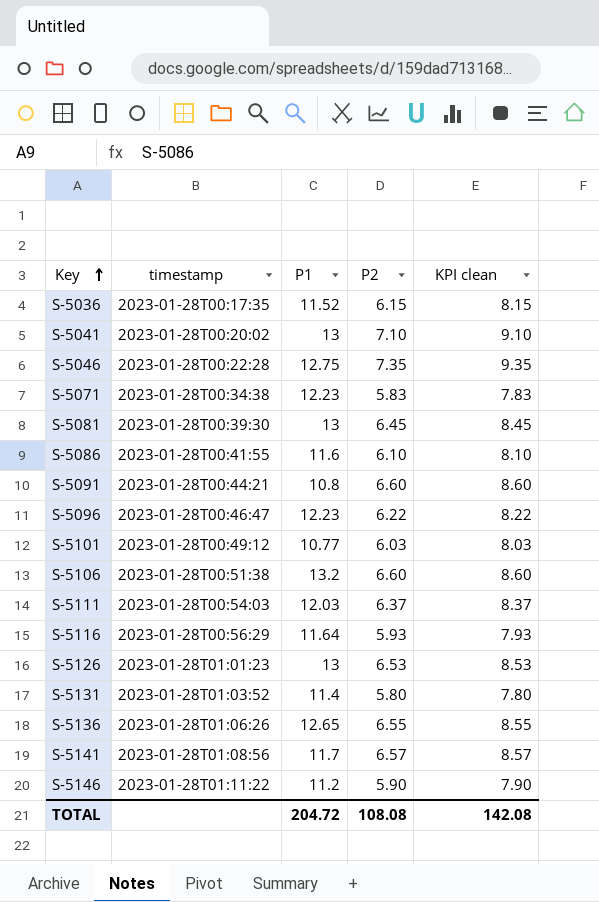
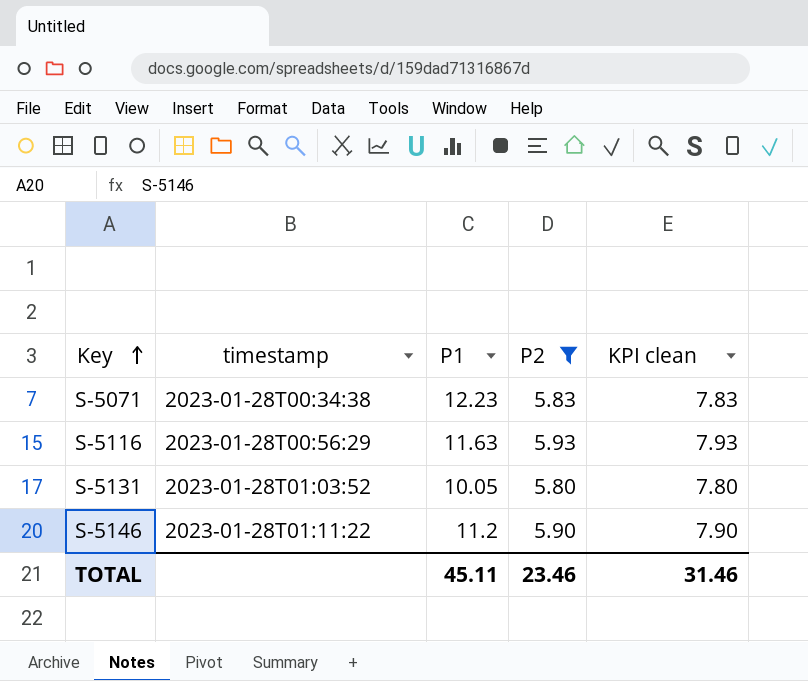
filter: none -> P2 <= 5.93
S-5116 | P1: 11.64 -> 11.63
S-5131 | P1: 11.4 -> 10.05
TOTAL | P1: 204.72 -> 45.11
TOTAL | P2: 108.08 -> 23.46
TOTAL | KPI clean: 142.08 -> 31.46

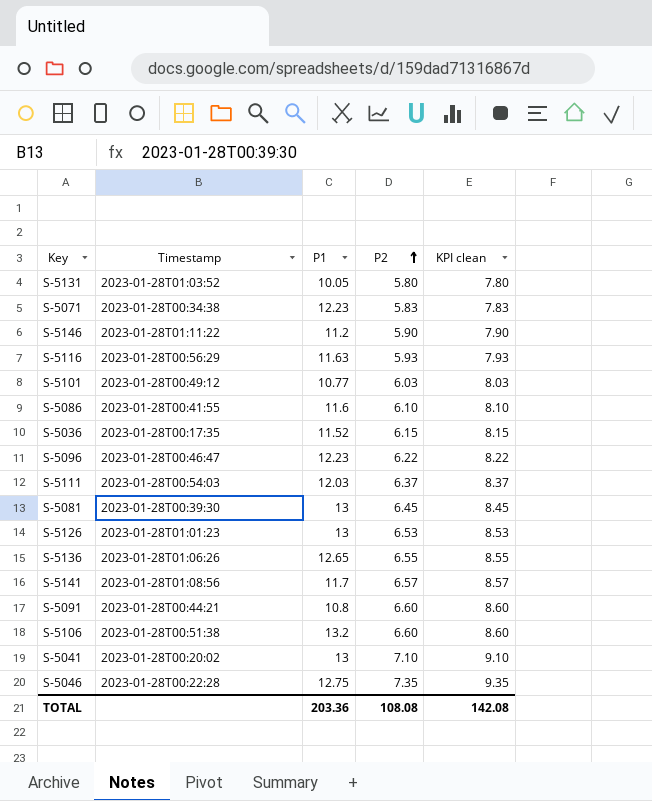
filter: P2 <= 5.93 -> none
row order: Key ascending -> P2 ascending
column name: timestamp -> Timestamp
TOTAL | P1: 45.11 -> 203.36
TOTAL | P2: 23.46 -> 108.08
TOTAL | KPI clean: 31.46 -> 142.08

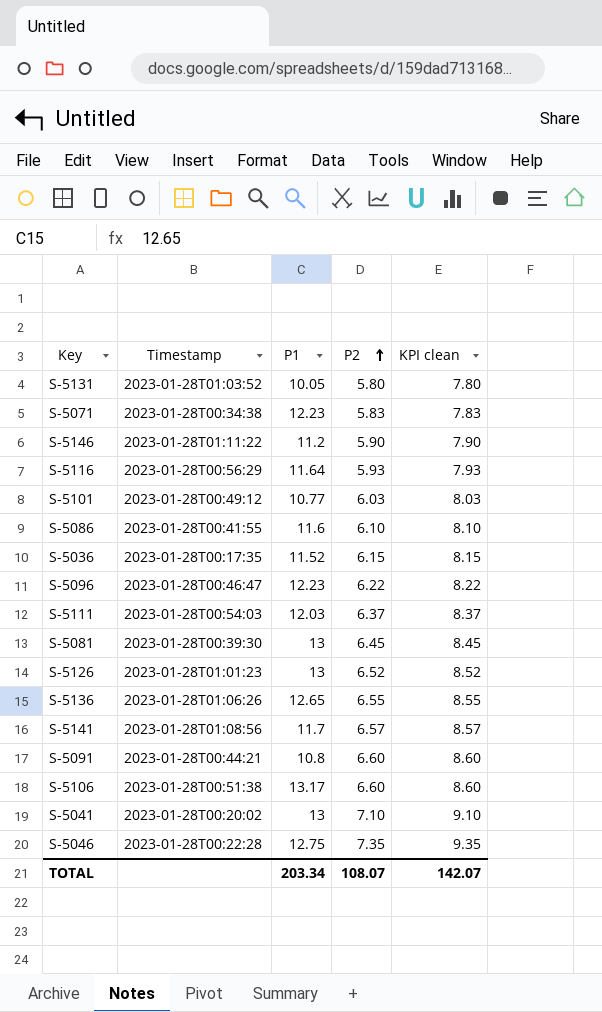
S-5116 | P1: 11.63 -> 11.64
S-5126 | P2: 6.53 -> 6.52
S-5126 | KPI clean: 8.53 -> 8.52
S-5106 | P1: 13.2 -> 13.17
TOTAL | P1: 203.36 -> 203.34
TOTAL | P2: 108.08 -> 108.07
TOTAL | KPI clean: 142.08 -> 142.07

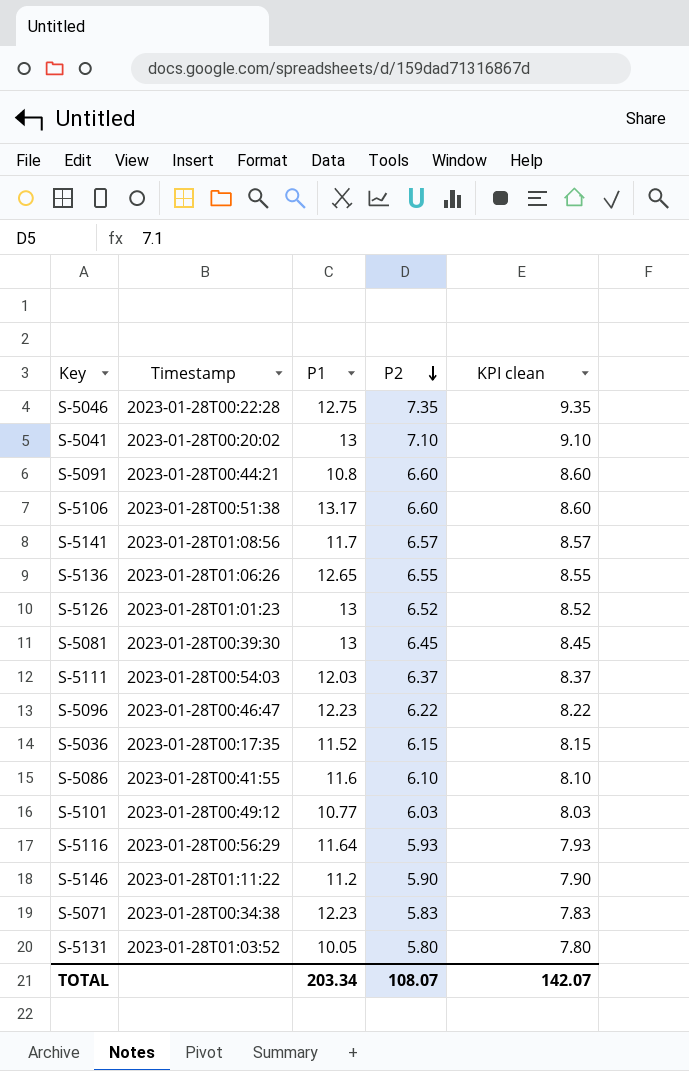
row order: P2 ascending -> P2 descending

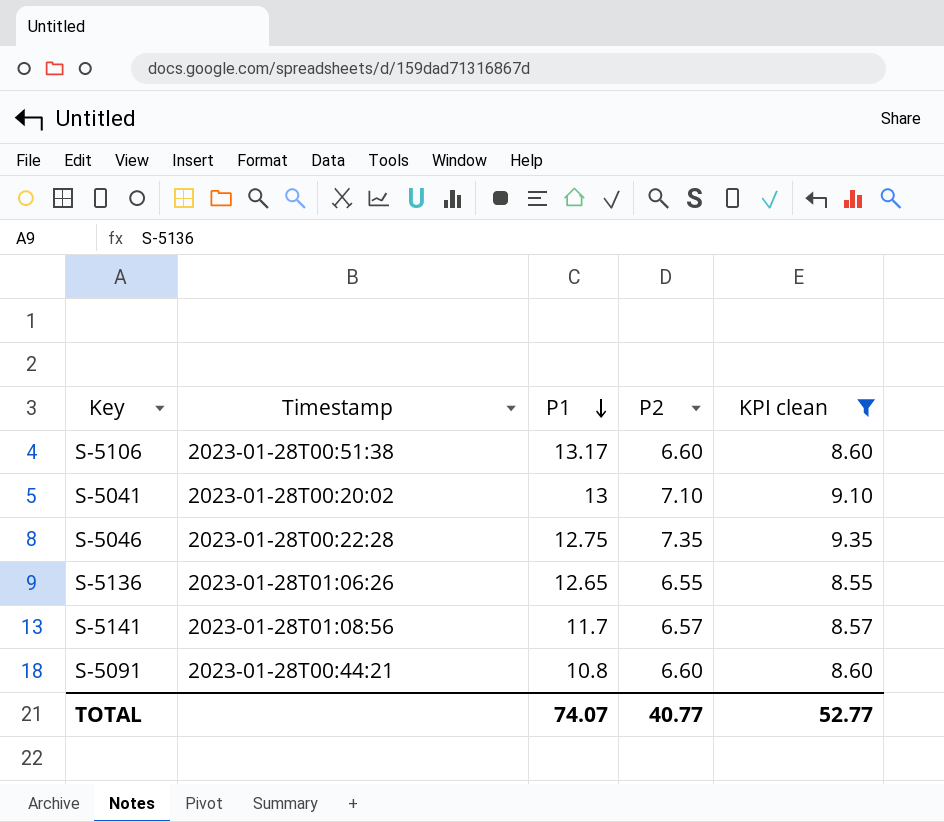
filter: none -> KPI clean >= 8.55
row order: P2 descending -> P1 descending
TOTAL | P1: 203.34 -> 74.07
TOTAL | P2: 108.07 -> 40.77
TOTAL | KPI clean: 142.07 -> 52.77

